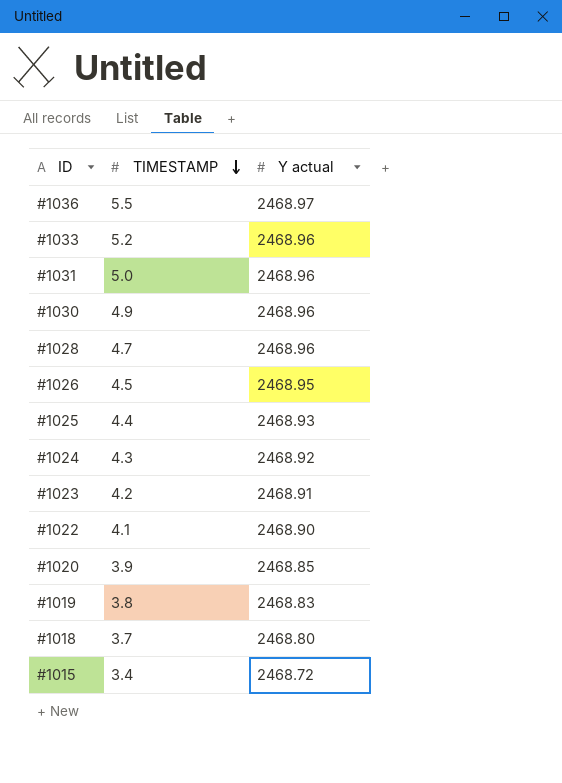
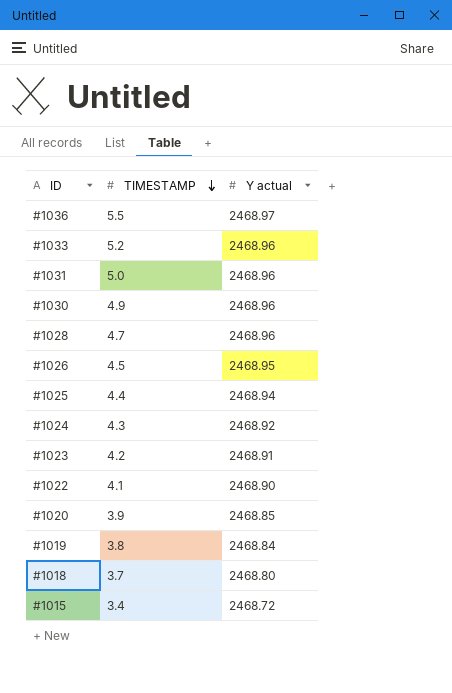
#1025 | Y actual: 2468.93 -> 2468.94
#1019 | Y actual: 2468.83 -> 2468.84

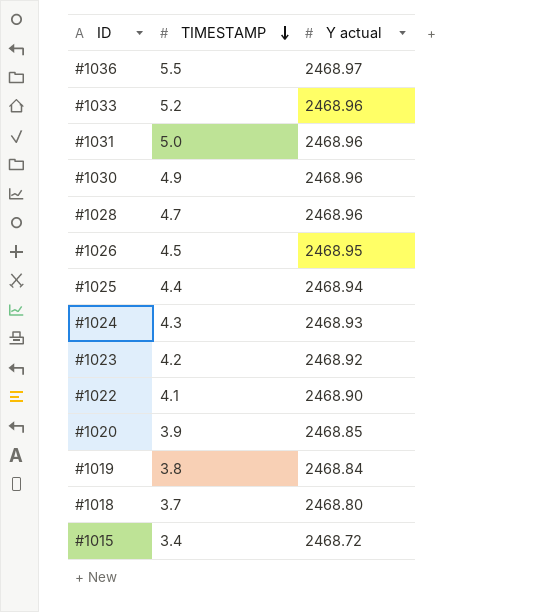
#1024 | Y actual: 2468.92 -> 2468.93
#1023 | Y actual: 2468.91 -> 2468.92

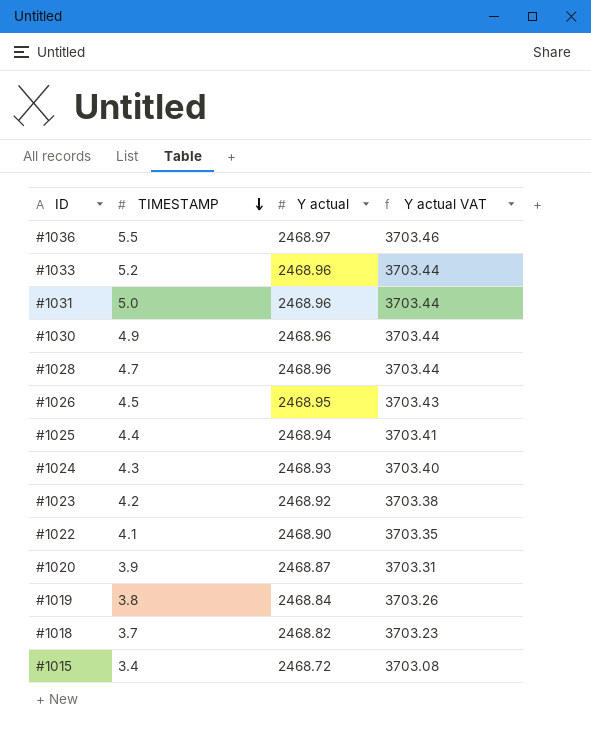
column Y actual VAT | formula: none -> [Y actual] * 1.5
#1020 | Y actual: 2468.85 -> 2468.87
#1018 | Y actual: 2468.80 -> 2468.82

